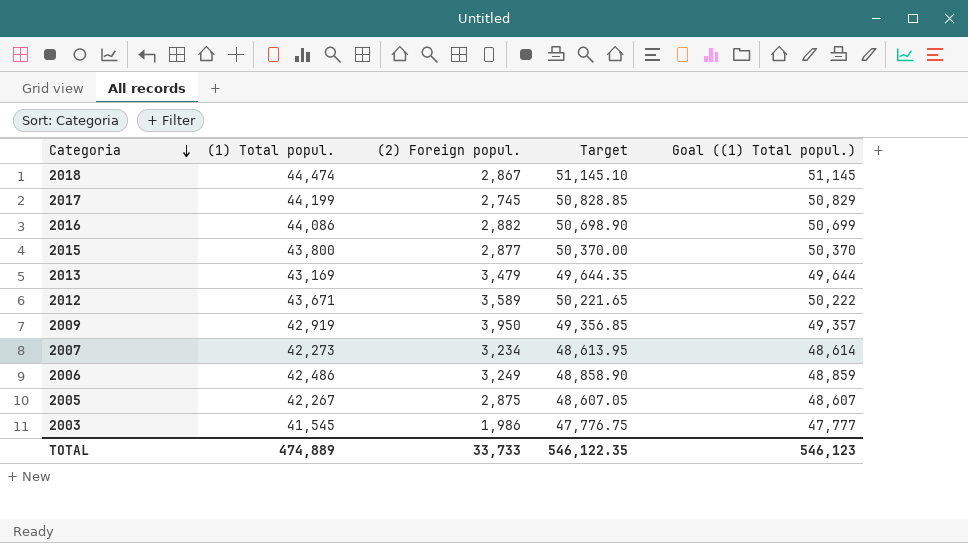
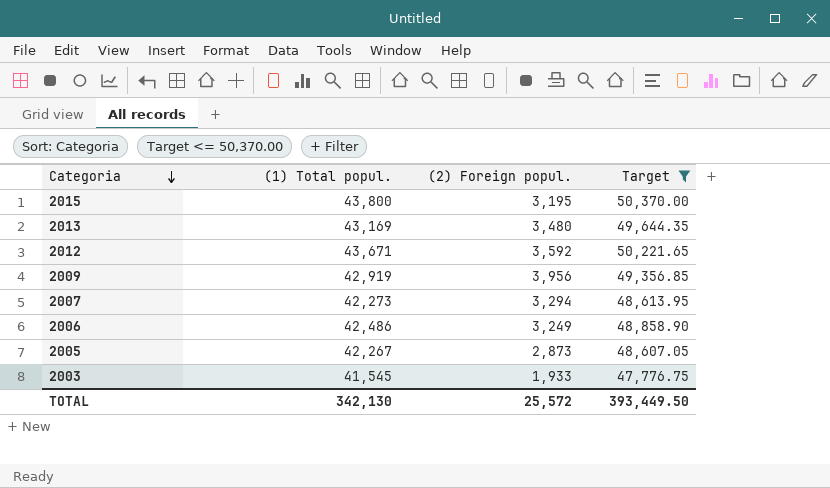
filter: none -> Target <= 50,370.00
column Goal ((1) Total popul.) | formula: [(1) Total popul.] * 1.15 -> none
2015 | (2) Foreign popul.: 2,877 -> 3,195
2013 | (2) Foreign popul.: 3,479 -> 3,480
2012 | (2) Foreign popul.: 3,589 -> 3,592
2009 | (2) Foreign popul.: 3,950 -> 3,956
2007 | (2) Foreign popul.: 3,234 -> 3,294
2005 | (2) Foreign popul.: 2,875 -> 2,873
2003 | (2) Foreign popul.: 1,986 -> 1,933
TOTAL | (1) Total popul.: 474,889 -> 342,130
TOTAL | (2) Foreign popul.: 33,733 -> 25,572
TOTAL | Target: 546,122.35 -> 393,449.50

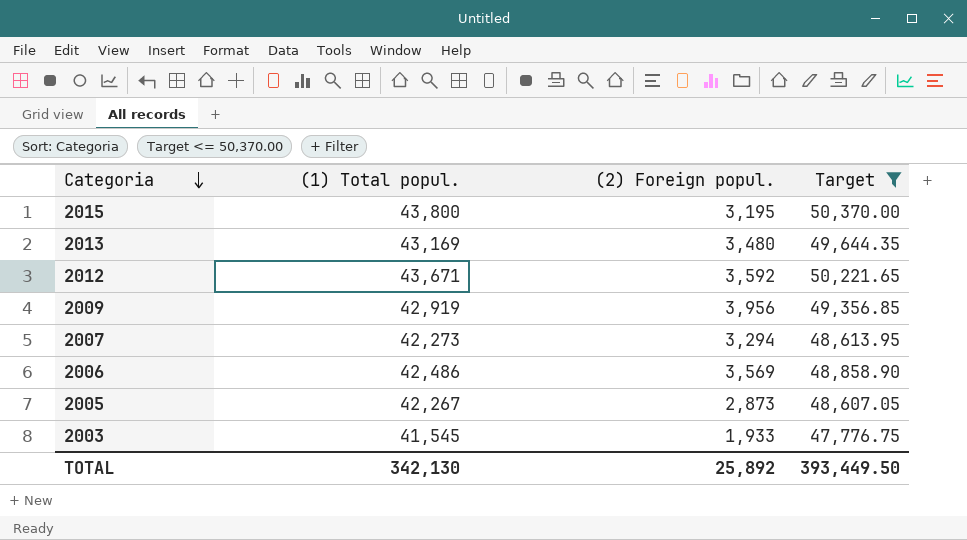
2006 | (2) Foreign popul.: 3,249 -> 3,569
TOTAL | (2) Foreign popul.: 25,572 -> 25,892

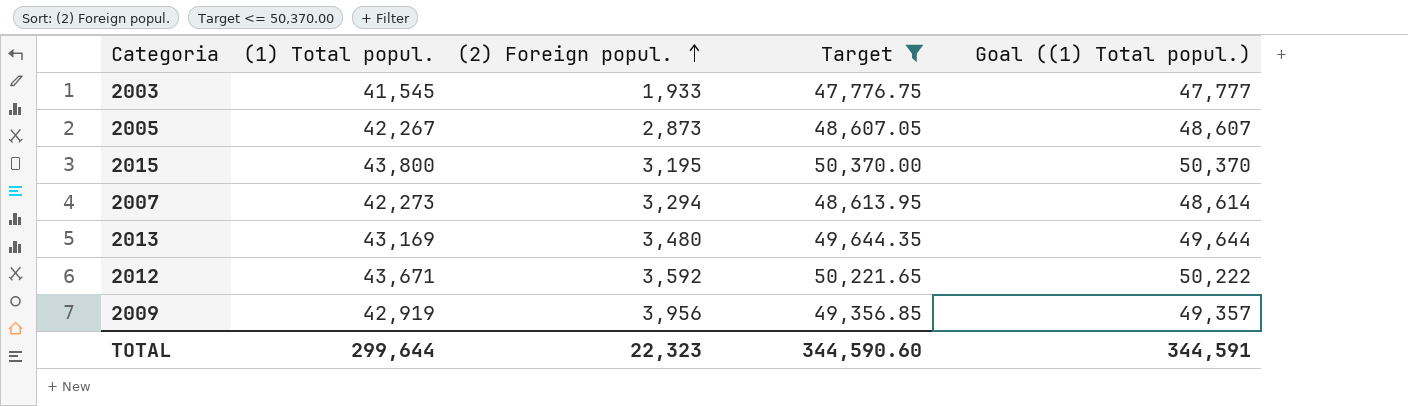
row order: Categoria descending -> (2) Foreign popul. ascending
column Goal ((1) Total popul.) | formula: none -> [(1) Total popul.] * 1.15
row 2006: 42,486 | 3,569 | 48,858.90 -> none
TOTAL | (1) Total popul.: 342,130 -> 299,644
TOTAL | (2) Foreign popul.: 25,892 -> 22,323
TOTAL | Target: 393,449.50 -> 344,590.60

